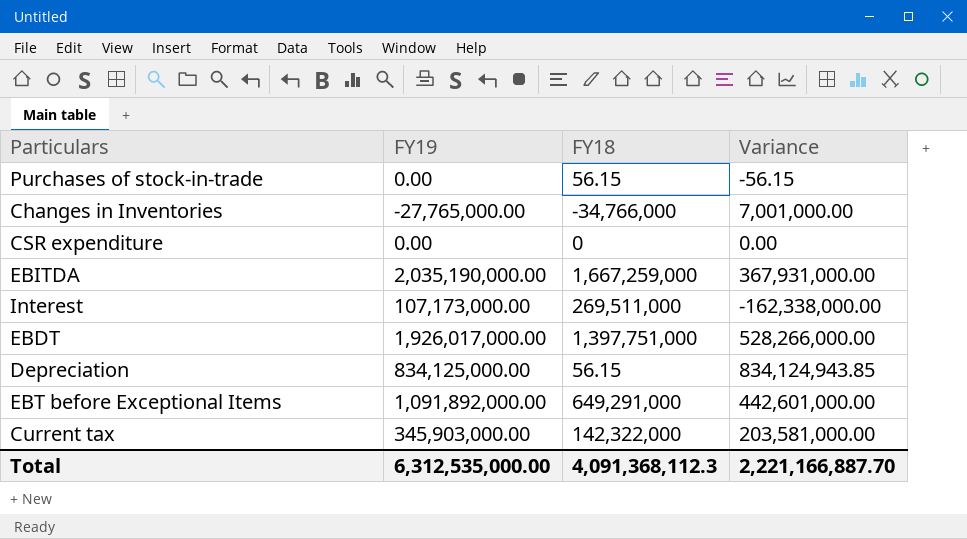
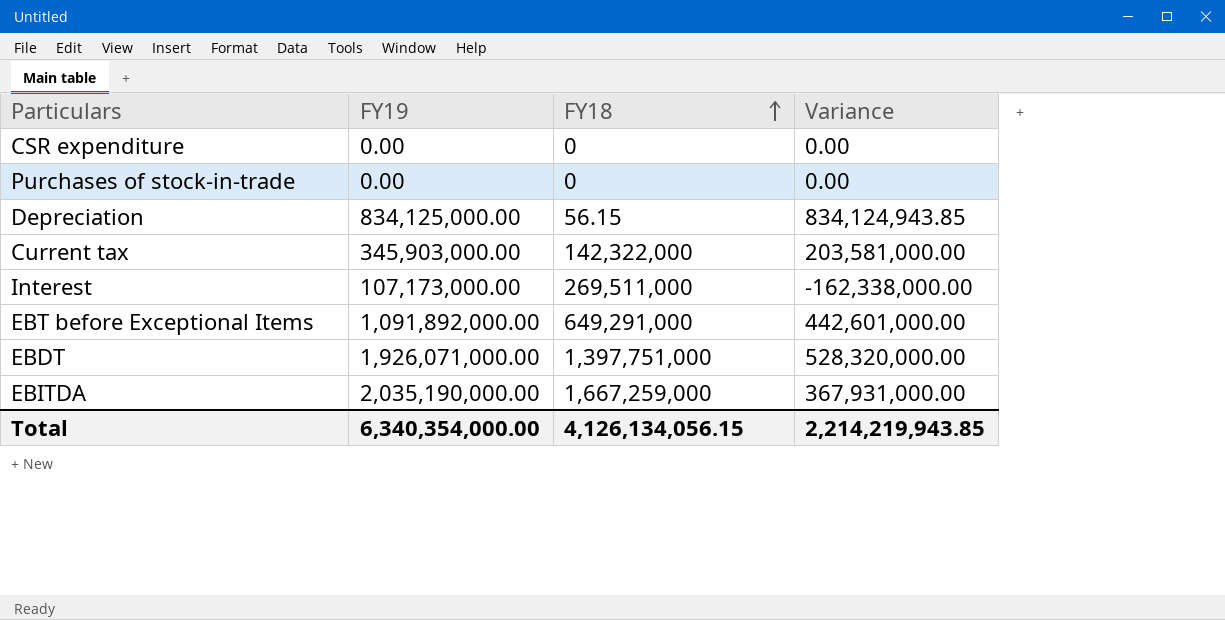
row order: none -> FY18 ascending
row Changes in Inventories: -27,765,000.00 | -34,766,000 | 7,001,000.00 -> none
Purchases of stock-in-trade | FY18: 56.15 -> 0
Purchases of stock-in-trade | Variance: -56.15 -> 0.00
EBDT | FY19: 1,926,017,000.00 -> 1,926,071,000.00
EBDT | Variance: 528,266,000.00 -> 528,320,000.00
Total | FY19: 6,312,535,000.00 -> 6,340,354,000.00
Total | FY18: 4,091,368,112.3 -> 4,126,134,056.15
Total | Variance: 2,221,166,887.70 -> 2,214,219,943.85

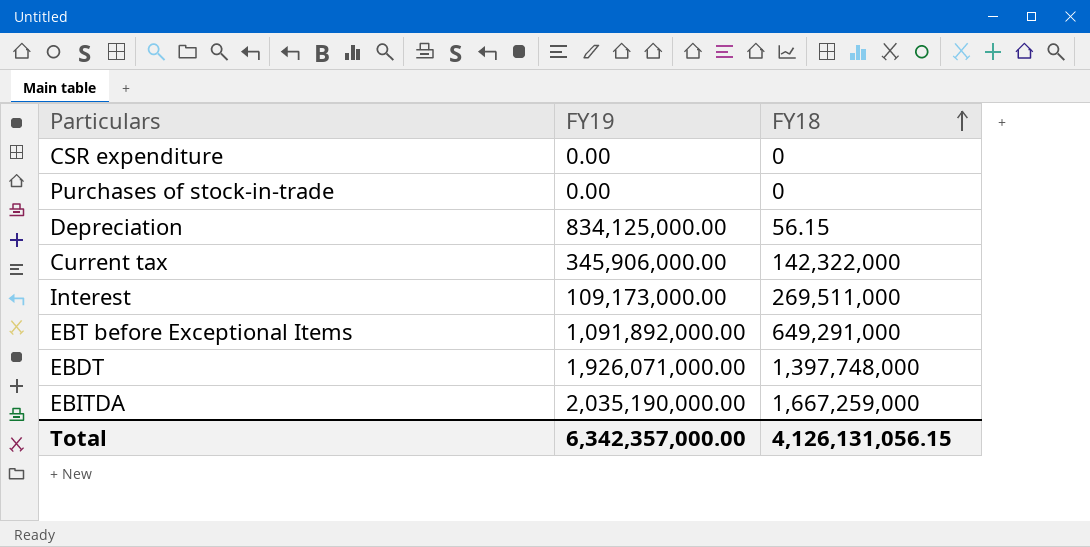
column Variance | formula: [FY19] - [FY18] -> none
Current tax | FY19: 345,903,000.00 -> 345,906,000.00
Interest | FY19: 107,173,000.00 -> 109,173,000.00
EBDT | FY18: 1,397,751,000 -> 1,397,748,000
Total | FY19: 6,340,354,000.00 -> 6,342,357,000.00
Total | FY18: 4,126,134,056.15 -> 4,126,131,056.15

